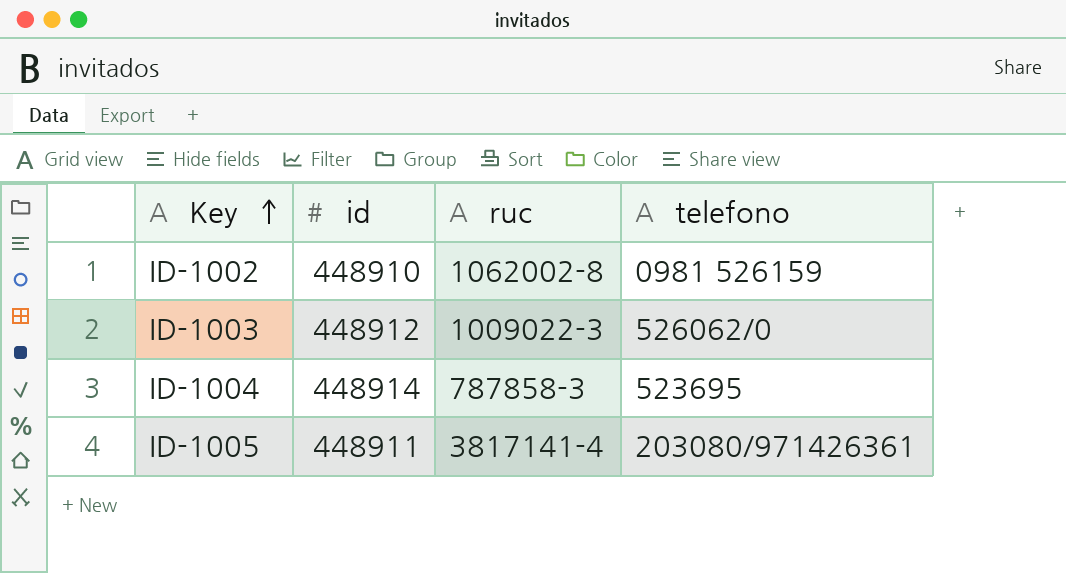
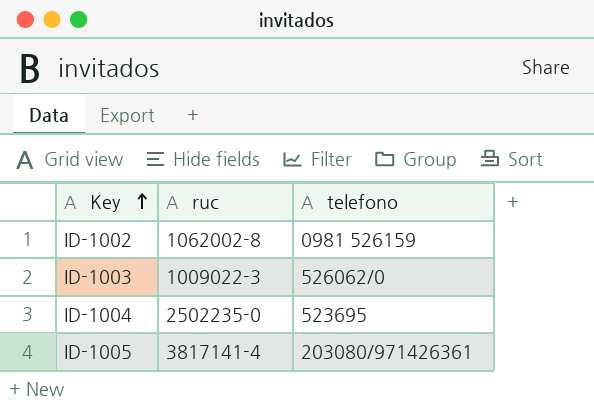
column id | position: 2 -> none
ID-1004 | ruc: 787858-3 -> 2502235-0

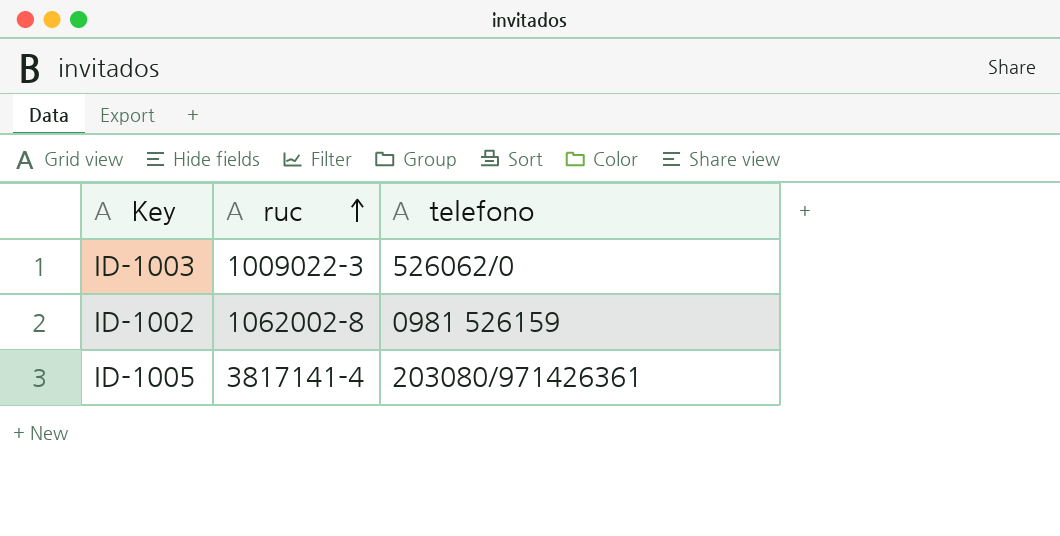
row order: Key ascending -> ruc ascending
row ID-1004: 2502235-0 | 523695 -> none

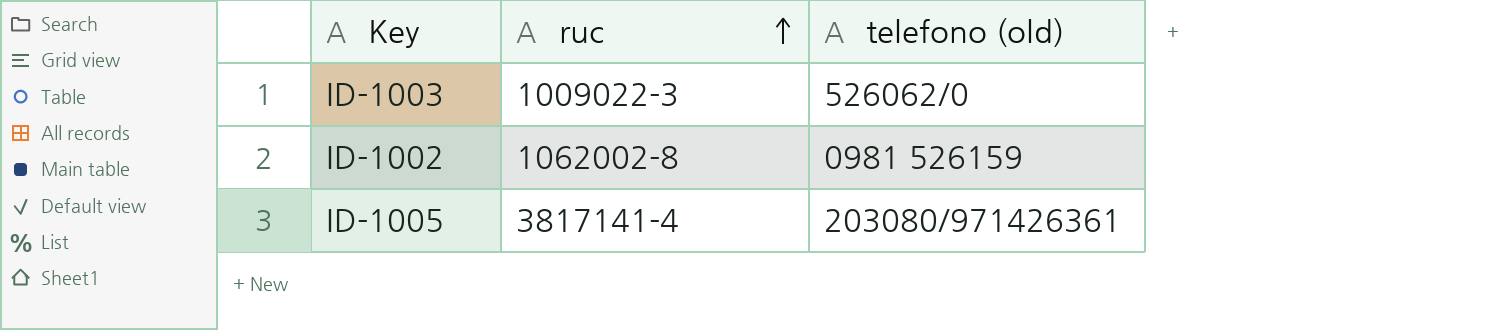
column name: telefono -> telefono (old)

